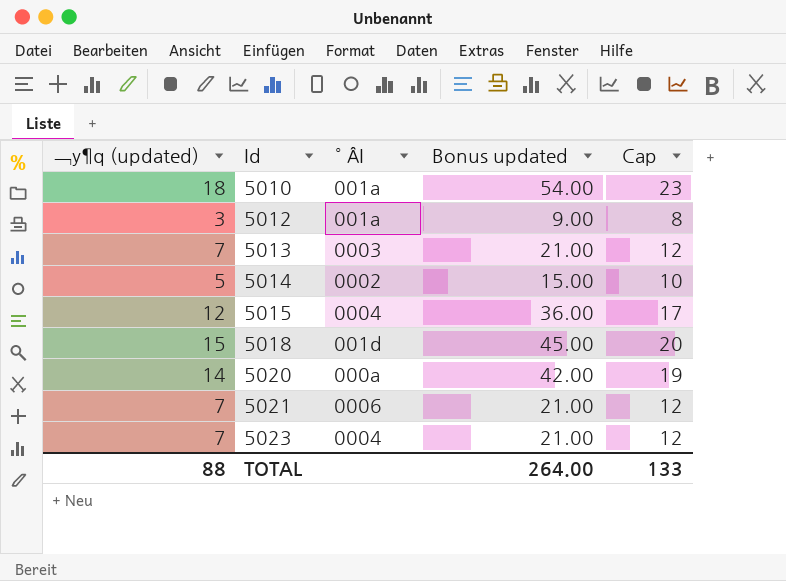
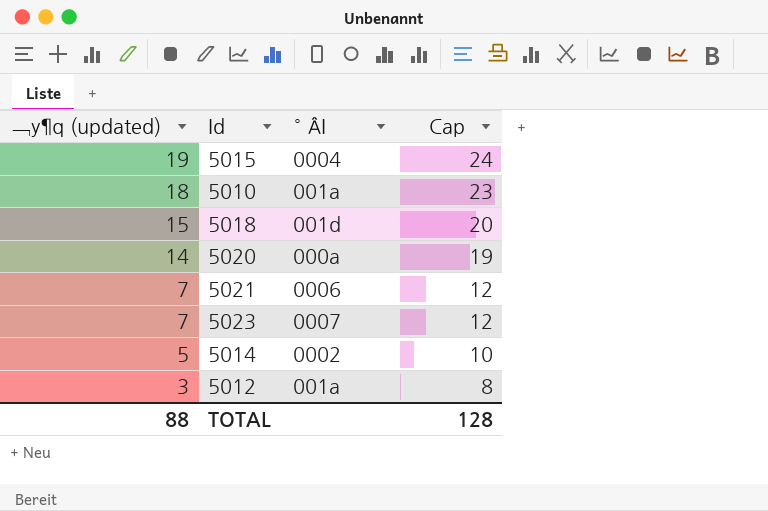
row order: Id ascending -> ¬y¶q (updated) descending
column Bonus updated | formula: [¬y¶q (updated)] * 3 -> none
row 5013: 7 | 0003 | 21.00 | 12 -> none
5015 | ¬y¶q (updated): 12 -> 19
5015 | Cap: 17 -> 24
5023 | ° ÂI: 0004 -> 0007
TOTAL | Cap: 133 -> 128

